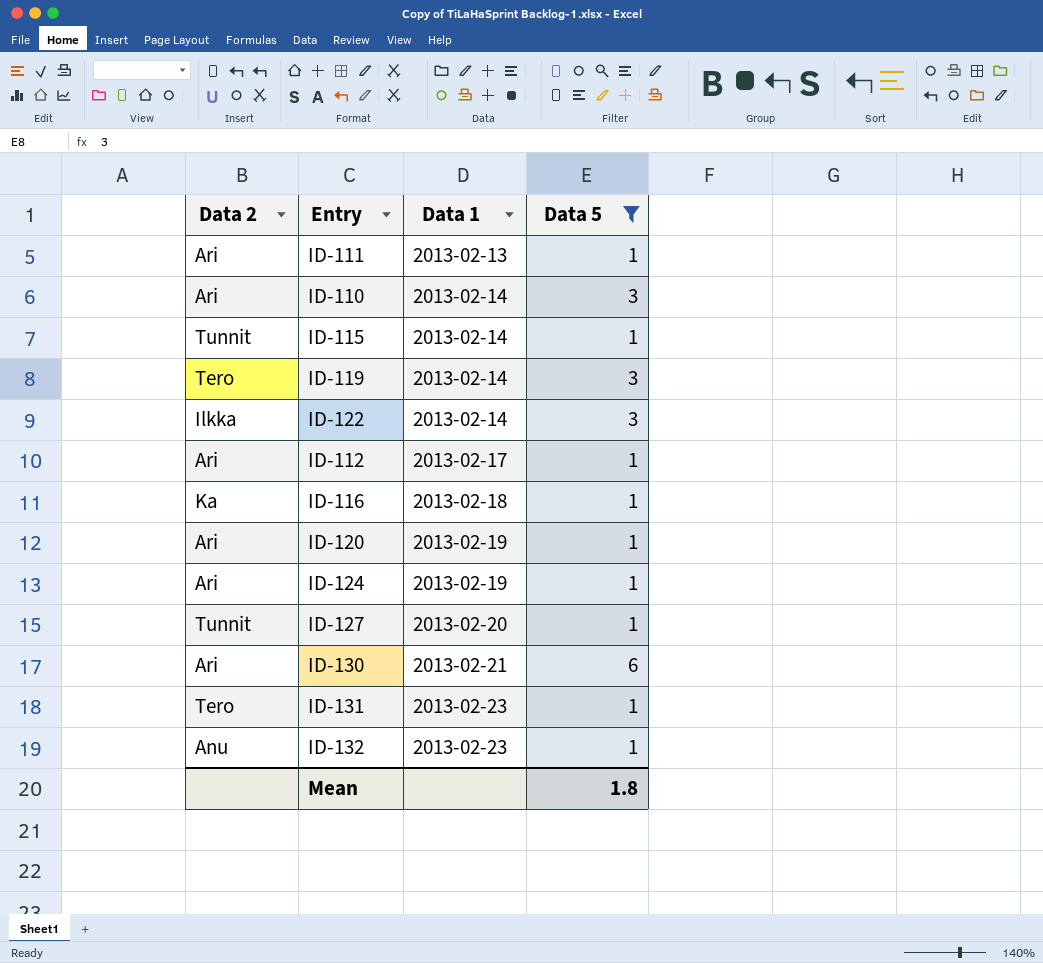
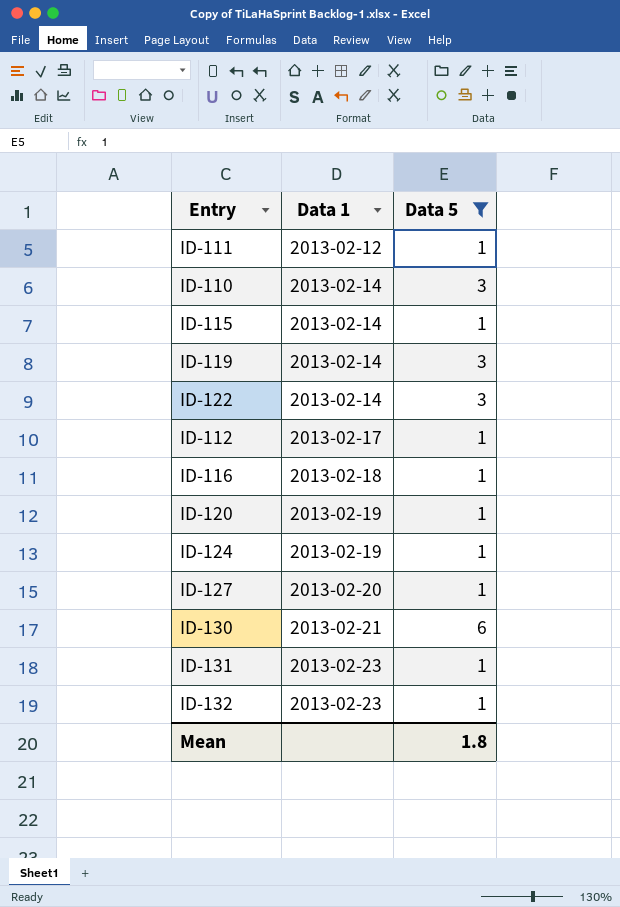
column Data 2 | position: 1 -> none
ID-111 | Data 1: 2013-02-13 -> 2013-02-12

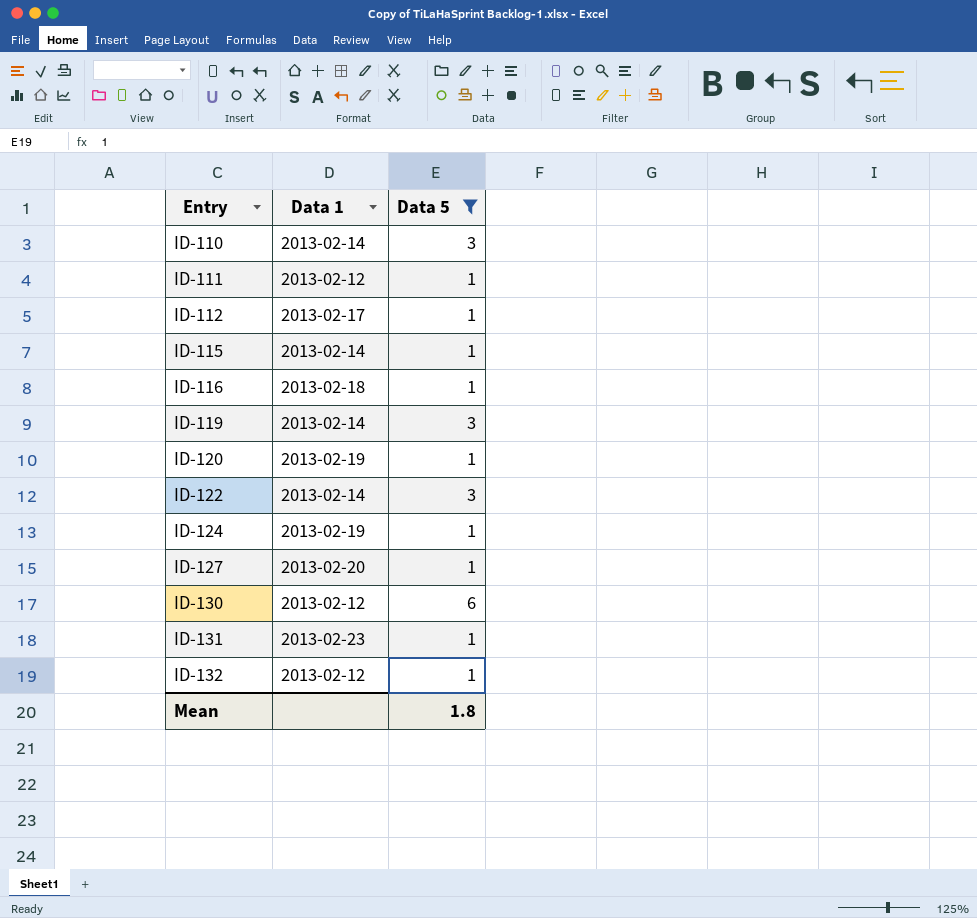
row order: Data 1 ascending -> Entry ascending
ID-130 | Data 1: 2013-02-21 -> 2013-02-12
ID-132 | Data 1: 2013-02-23 -> 2013-02-12

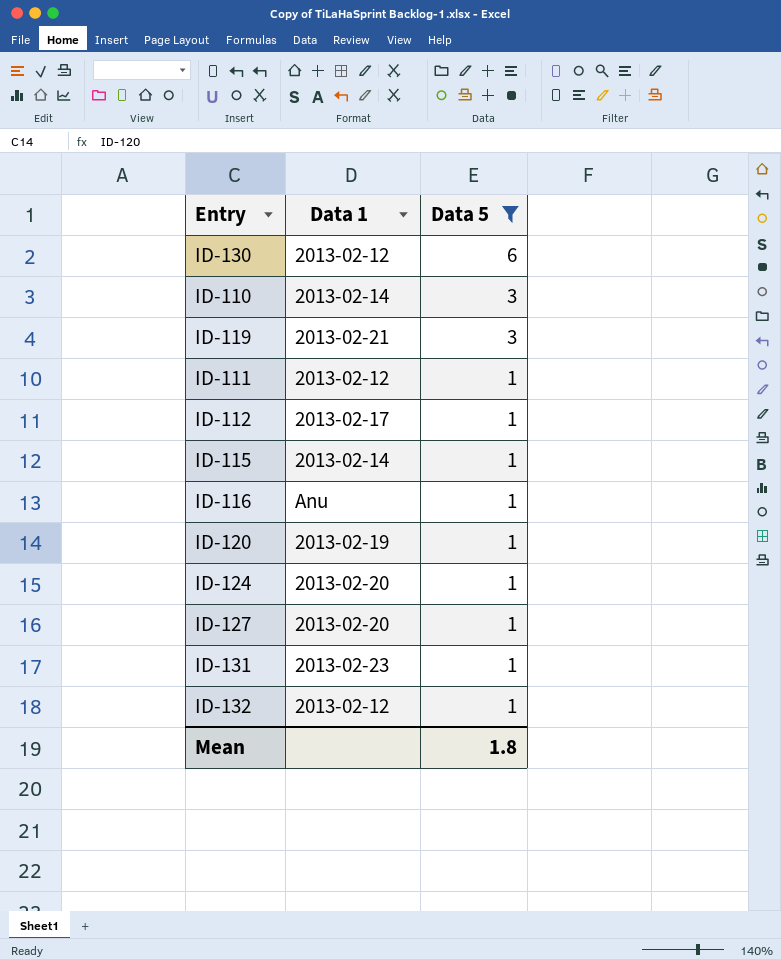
row order: Entry ascending -> Data 5 descending
row ID-122: 2013-02-14 | 3 -> none
ID-119 | Data 1: 2013-02-14 -> 2013-02-21
ID-116 | Data 1: 2013-02-18 -> Anu
ID-124 | Data 1: 2013-02-19 -> 2013-02-20

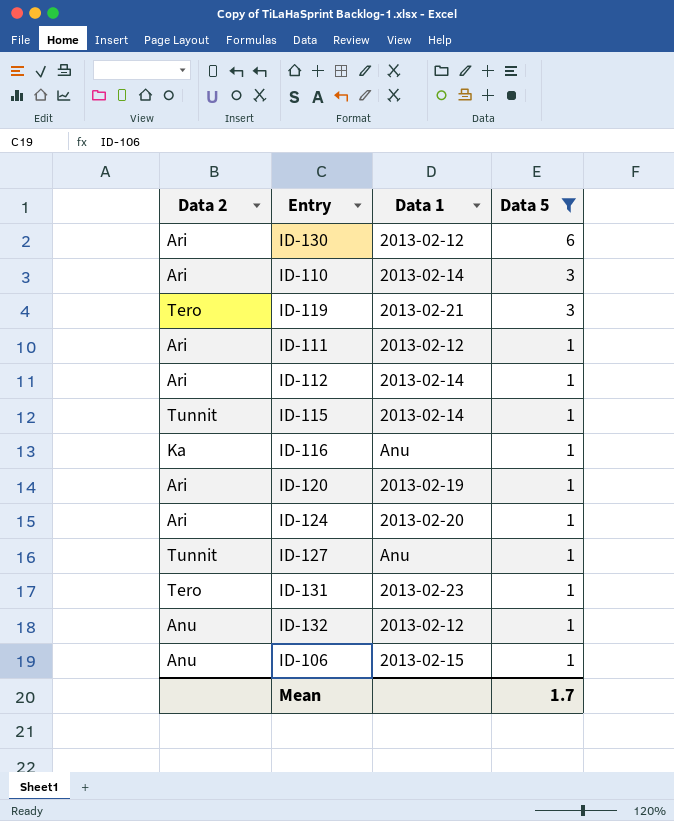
column Data 2 | position: none -> 1
ID-112 | Data 1: 2013-02-17 -> 2013-02-14
ID-127 | Data 1: 2013-02-20 -> Anu
row ID-106: none -> Anu | 2013-02-15 | 1
Mean | Data 5: 1.8 -> 1.7

